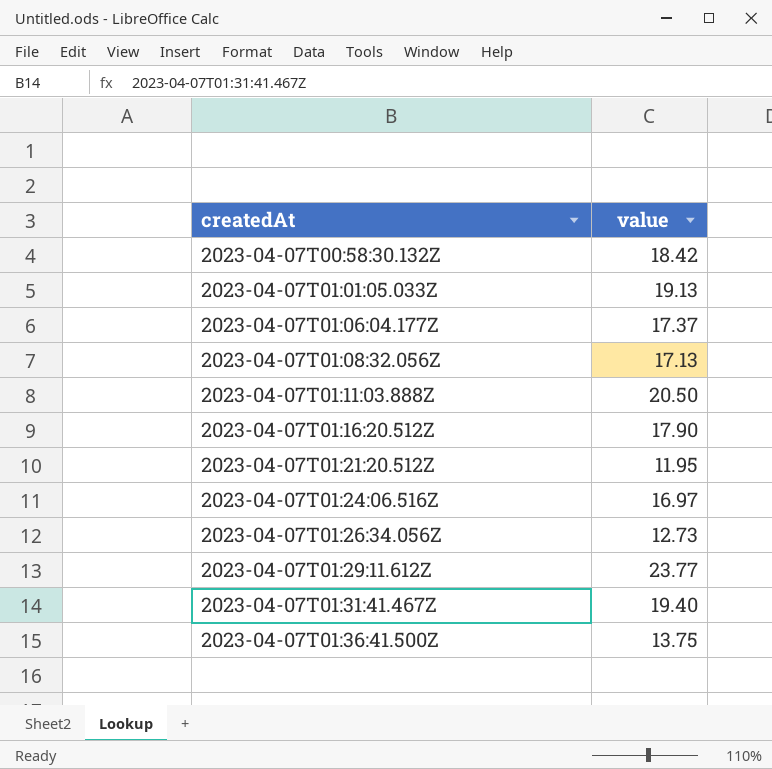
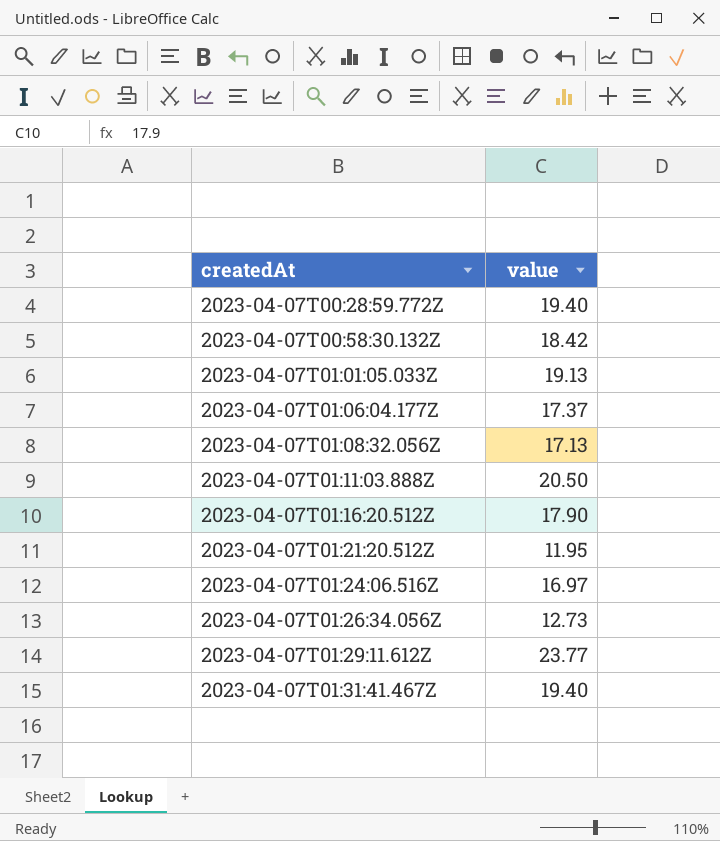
row 2023-04-07T01:36:41.500Z: 13.75 -> none
row 2023-04-07T00:28:59.772Z: none -> 19.40

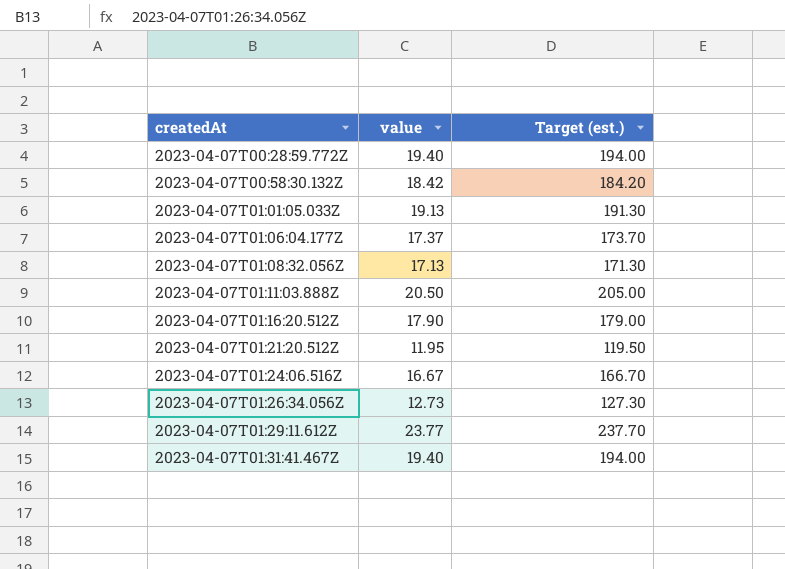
column Target (est.) | formula: none -> [value] * 10
2023-04-07T01:24:06.516Z | value: 16.97 -> 16.67

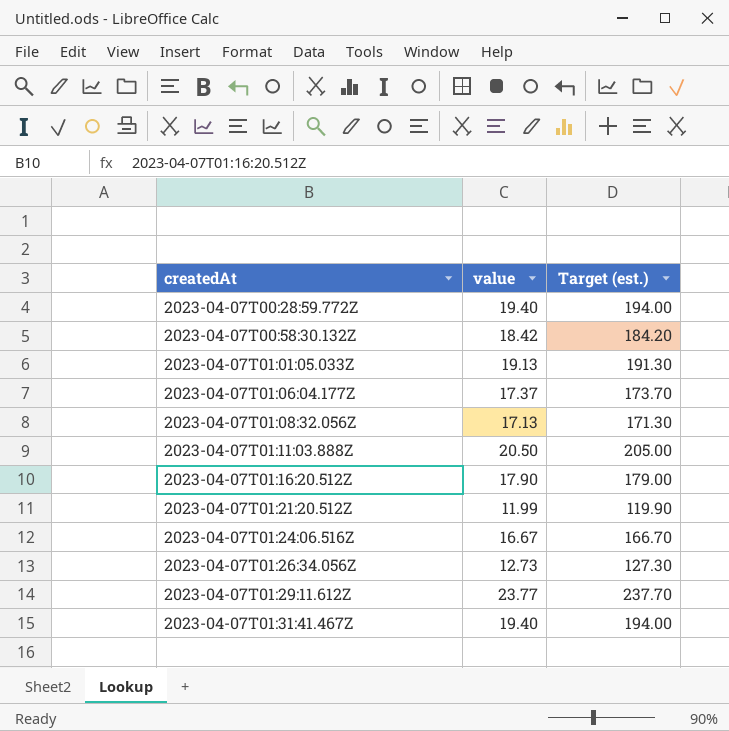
2023-04-07T01:21:20.512Z | value: 11.95 -> 11.99
2023-04-07T01:21:20.512Z | Target (est.): 119.50 -> 119.90

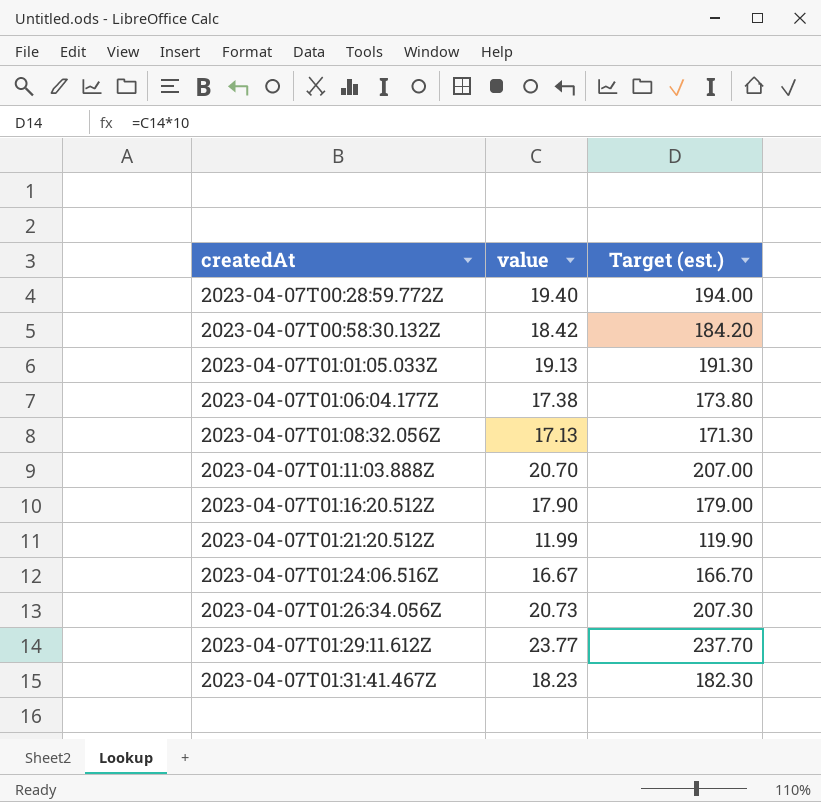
2023-04-07T01:06:04.177Z | value: 17.37 -> 17.38
2023-04-07T01:06:04.177Z | Target (est.): 173.70 -> 173.80
2023-04-07T01:11:03.888Z | value: 20.50 -> 20.70
2023-04-07T01:11:03.888Z | Target (est.): 205.00 -> 207.00
2023-04-07T01:26:34.056Z | value: 12.73 -> 20.73
2023-04-07T01:26:34.056Z | Target (est.): 127.30 -> 207.30
2023-04-07T01:31:41.467Z | value: 19.40 -> 18.23
2023-04-07T01:31:41.467Z | Target (est.): 194.00 -> 182.30

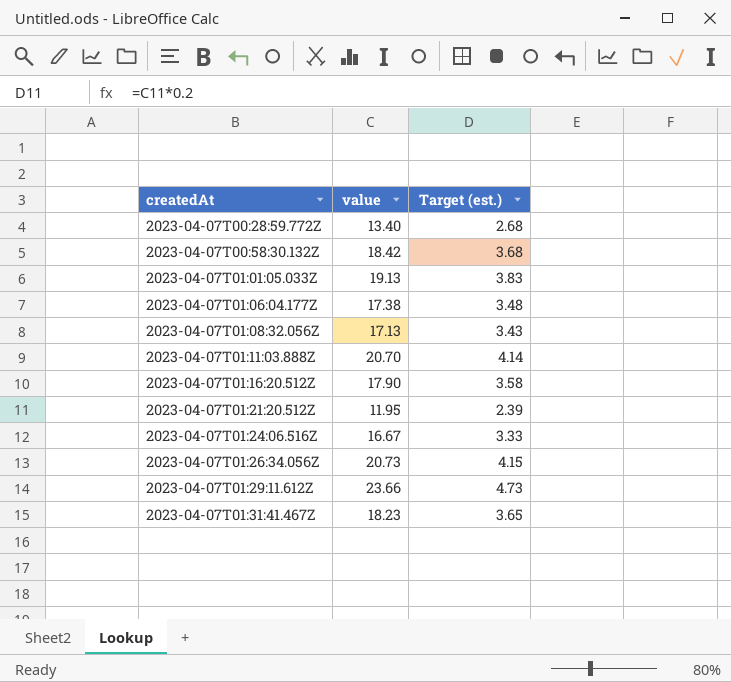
column Target (est.) | formula: [value] * 10 -> [value] * 0.2
2023-04-07T00:28:59.772Z | value: 19.40 -> 13.40
2023-04-07T01:21:20.512Z | value: 11.99 -> 11.95
2023-04-07T01:29:11.612Z | value: 23.77 -> 23.66

